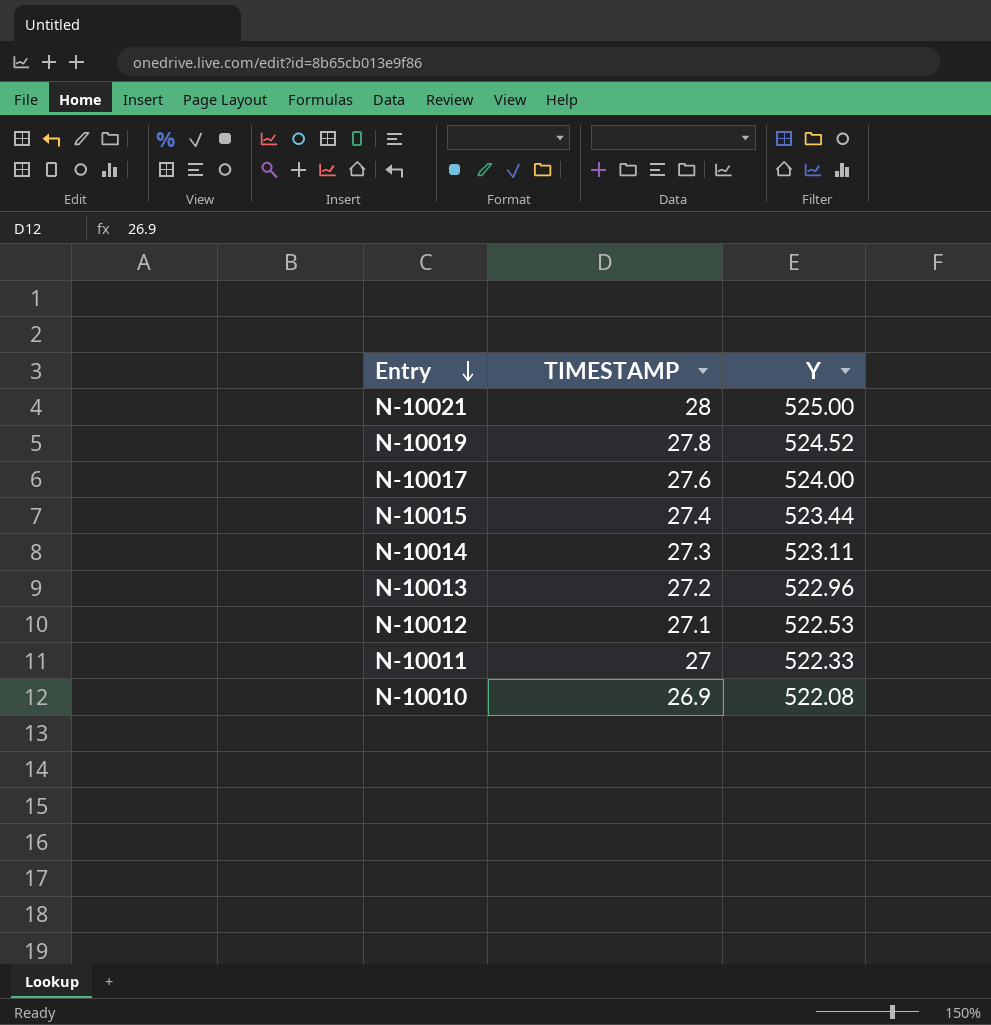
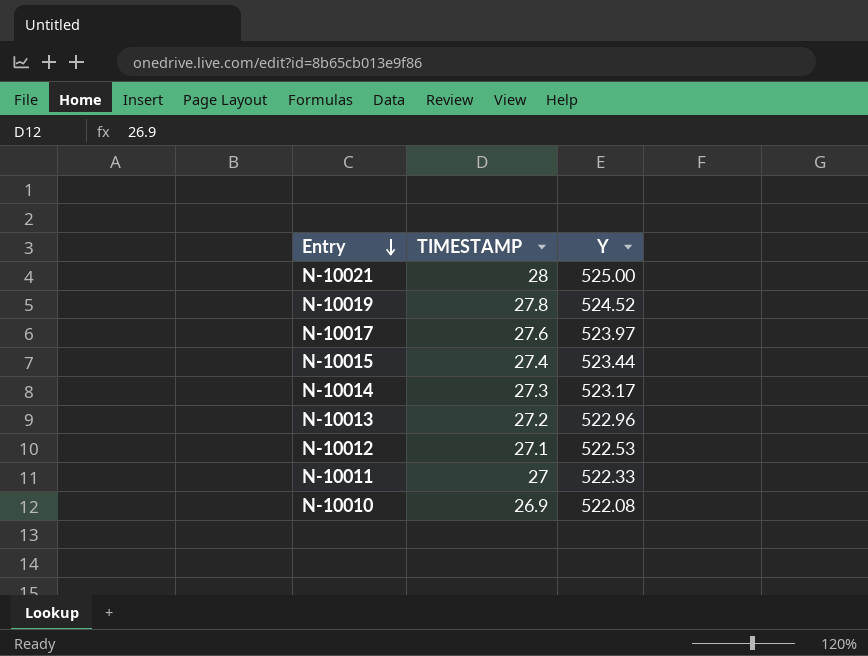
N-10017 | Y: 524.00 -> 523.97
N-10014 | Y: 523.11 -> 523.17

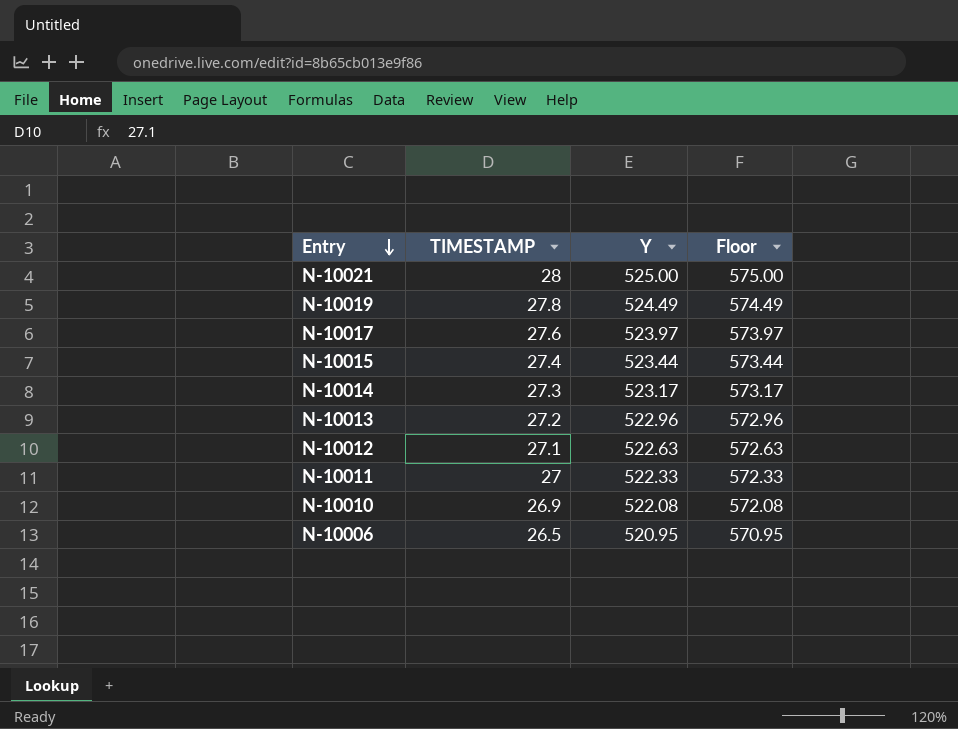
column Floor | formula: none -> [Y] + 50
N-10019 | Y: 524.52 -> 524.49
N-10012 | Y: 522.53 -> 522.63
row N-10006: none -> 26.5 | 520.95 | 570.95

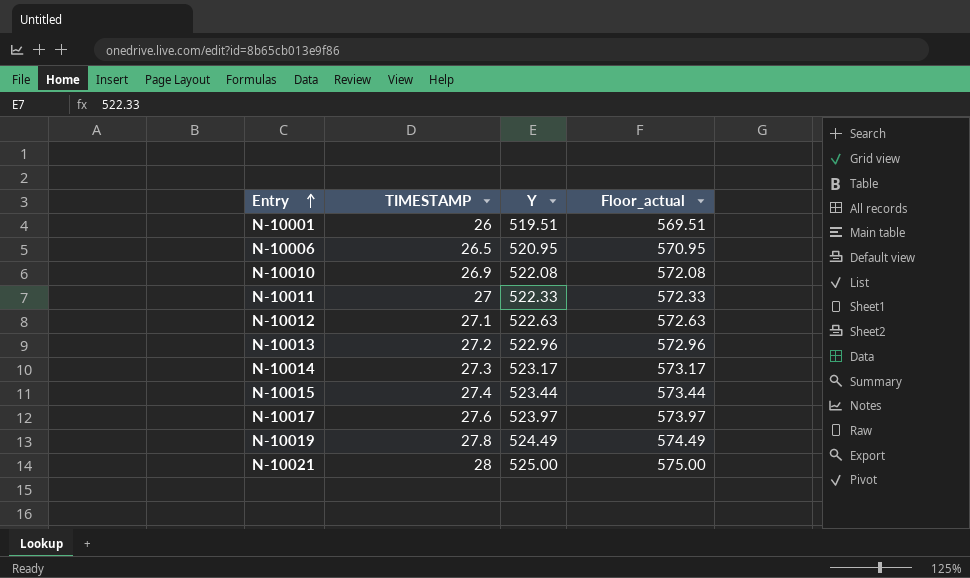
row order: Entry descending -> Entry ascending
column name: Floor -> Floor_actual
row N-10001: none -> 26 | 519.51 | 569.51

